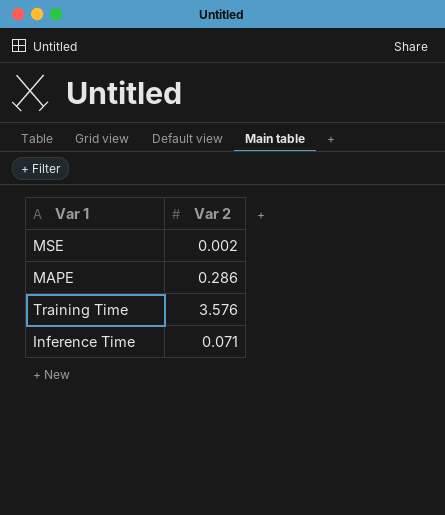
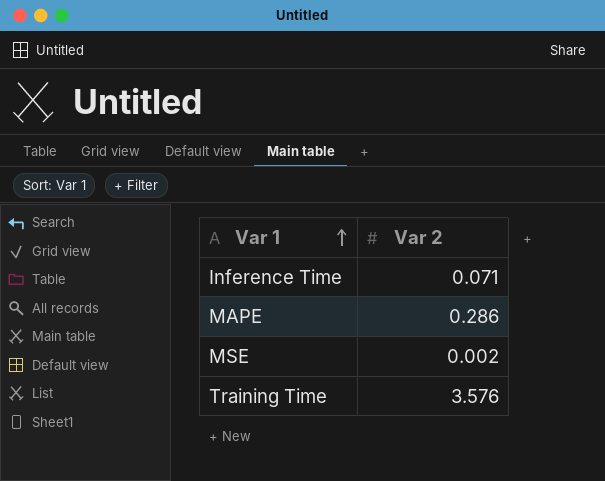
row order: none -> Var 1 ascending

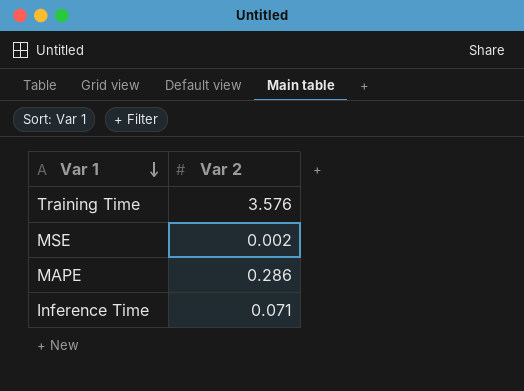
row order: Var 1 ascending -> Var 1 descending

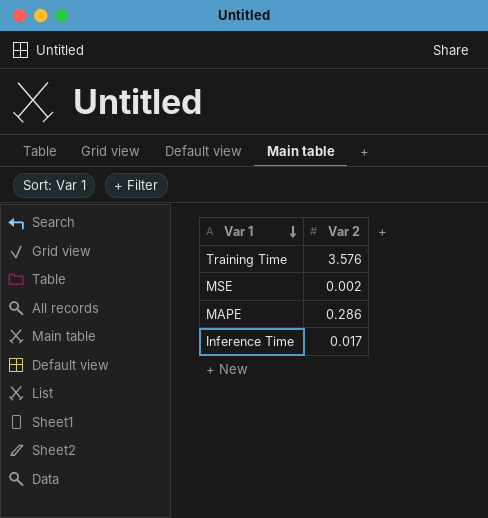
Inference Time | Var 2: 0.071 -> 0.017

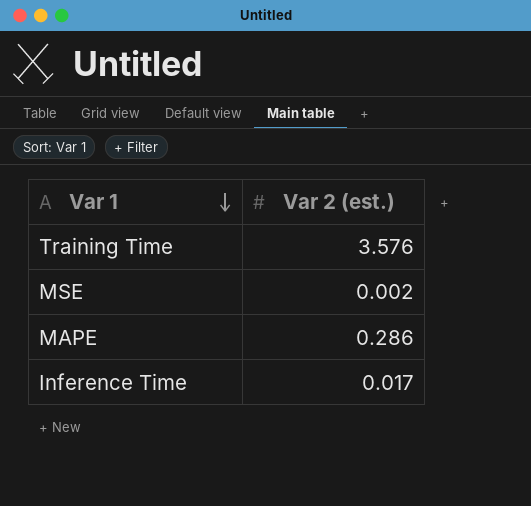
column name: Var 2 -> Var 2 (est.)

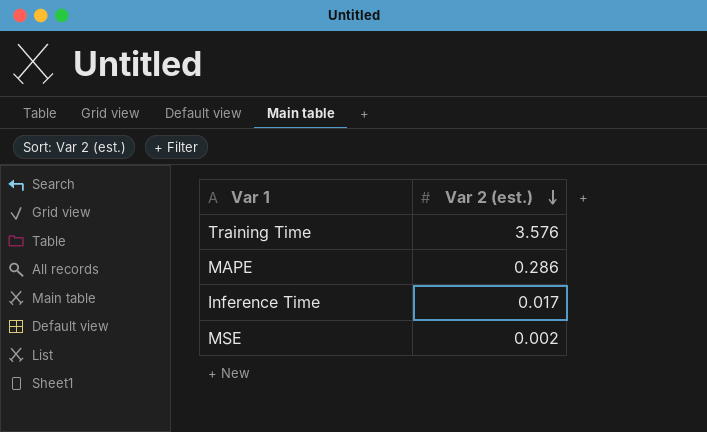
row order: Var 1 descending -> Var 2 (est.) descending

